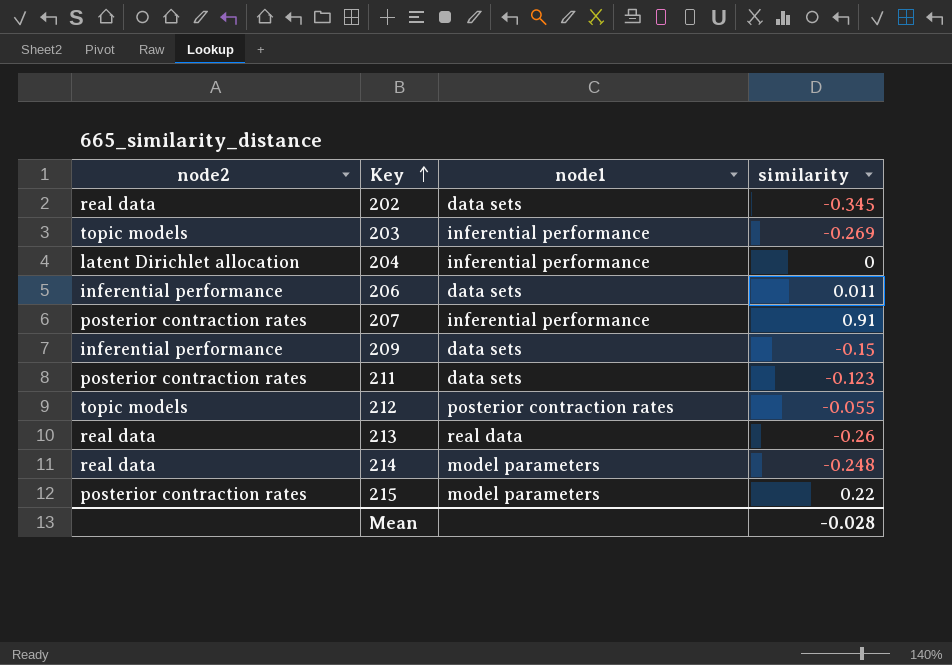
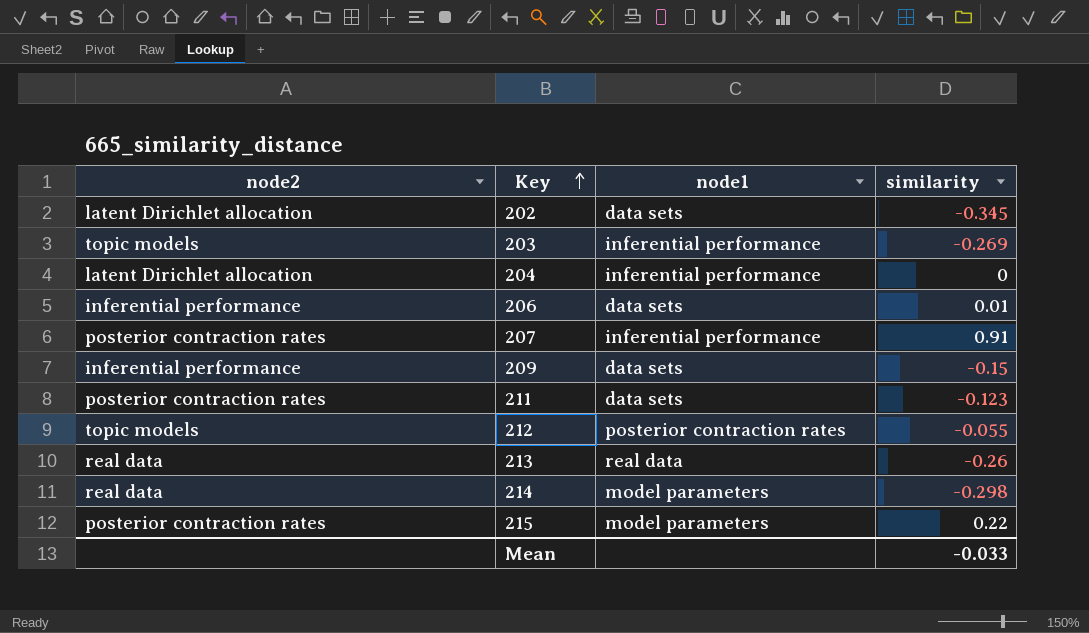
202 | node2: real data -> latent Dirichlet allocation
206 | similarity: 0.011 -> 0.01
214 | similarity: -0.248 -> -0.298
Mean | similarity: -0.028 -> -0.033

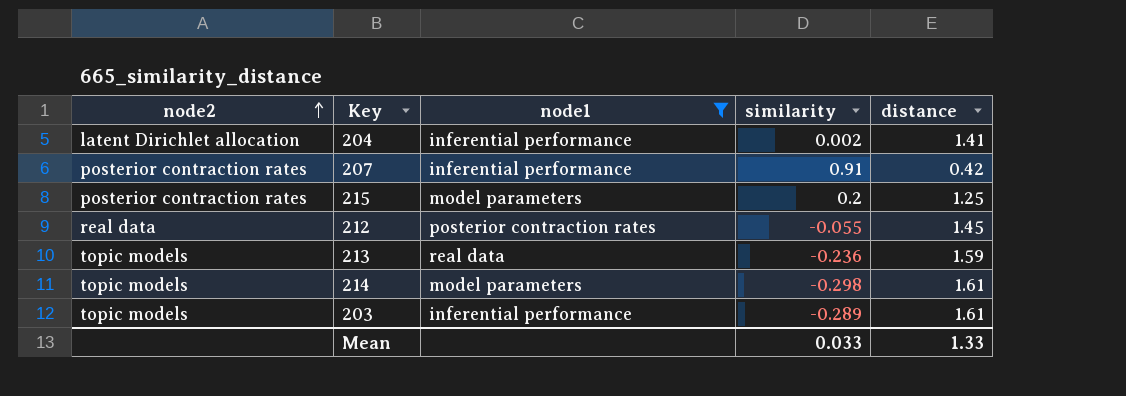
filter: none -> node1 != data sets
row order: Key ascending -> node2 ascending
column distance | position: none -> 5
204 | similarity: 0 -> 0.002
215 | similarity: 0.22 -> 0.2
212 | node2: topic models -> real data
213 | node2: real data -> topic models
213 | similarity: -0.26 -> -0.236
214 | node2: real data -> topic models
203 | similarity: -0.269 -> -0.289
Mean | similarity: -0.033 -> 0.033

